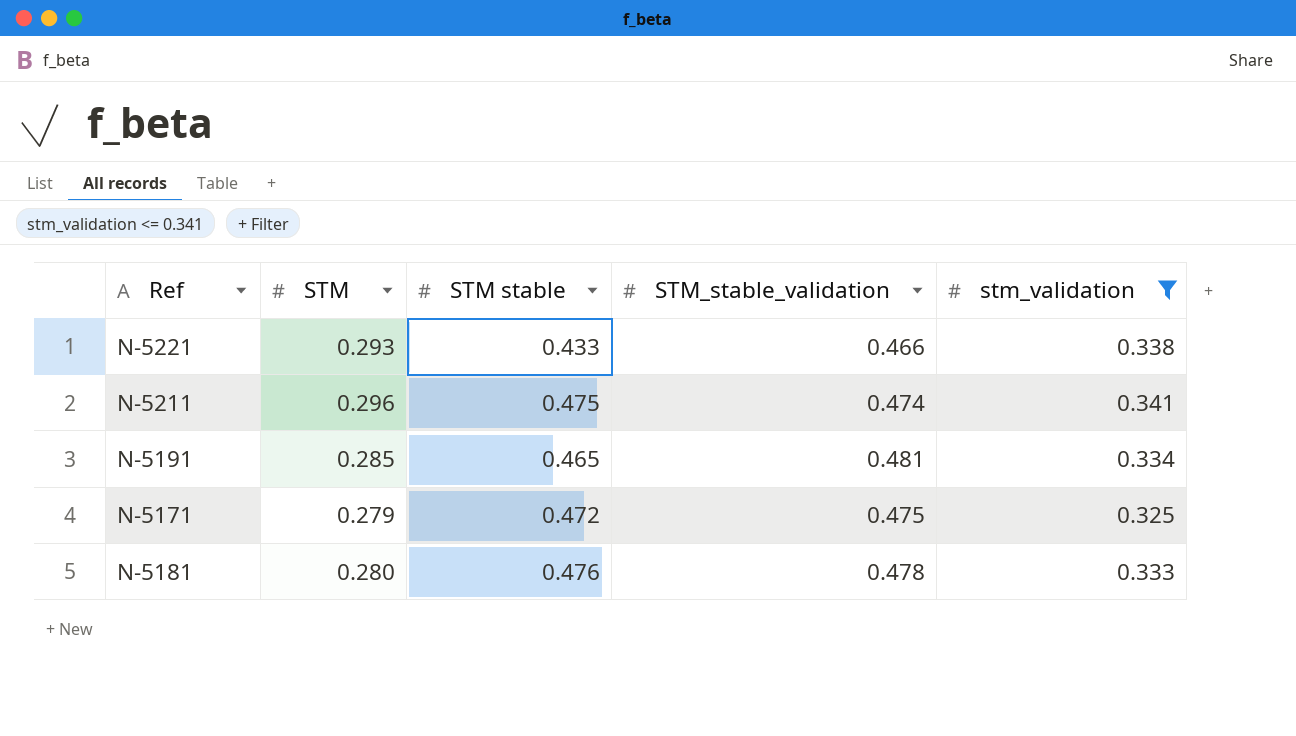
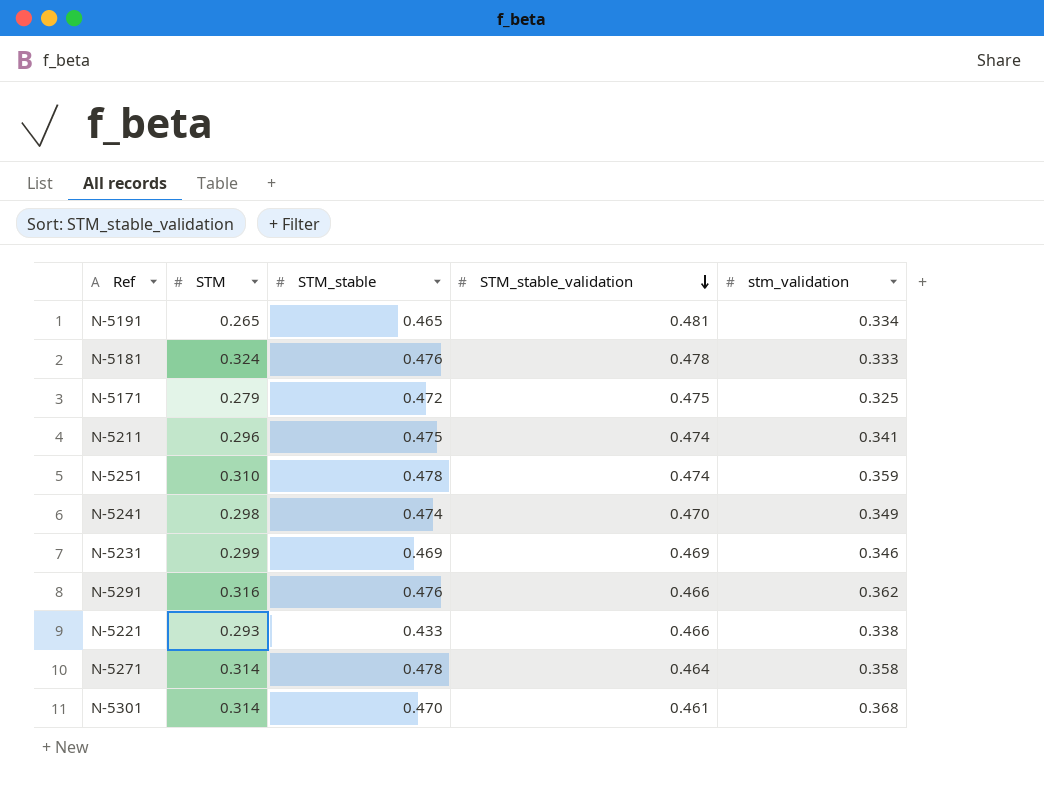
filter: stm_validation <= 0.341 -> none
row order: none -> STM_stable_validation descending
column name: STM stable -> STM_stable
N-5191 | STM: 0.285 -> 0.265
N-5181 | STM: 0.280 -> 0.324

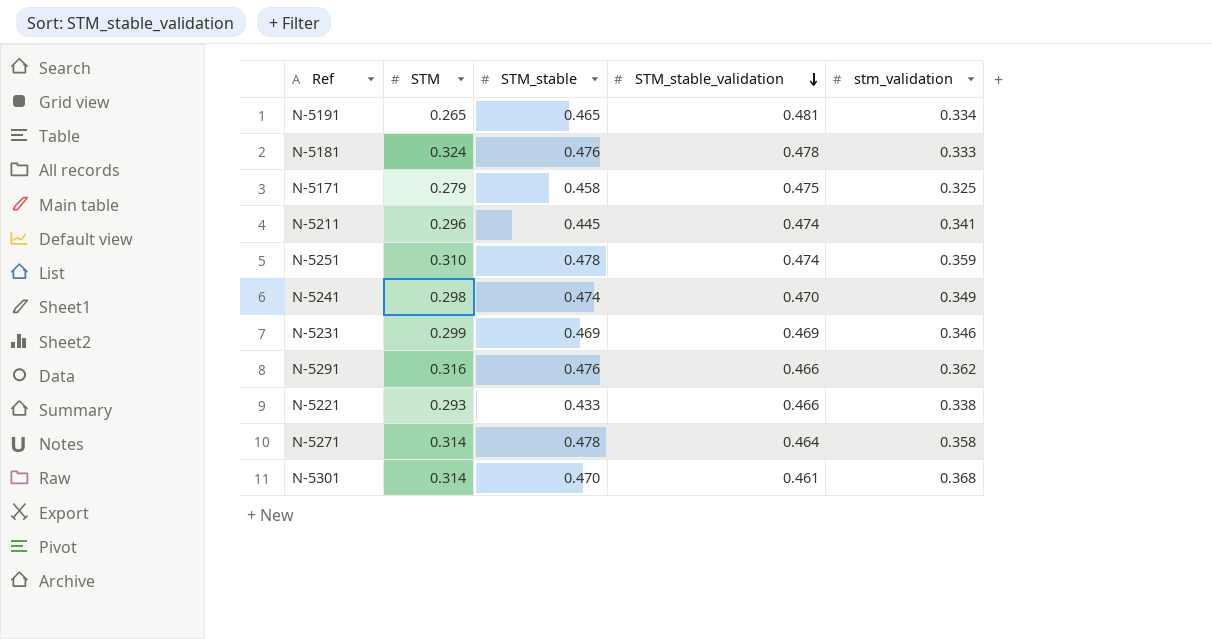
N-5171 | STM_stable: 0.472 -> 0.458
N-5211 | STM_stable: 0.475 -> 0.445

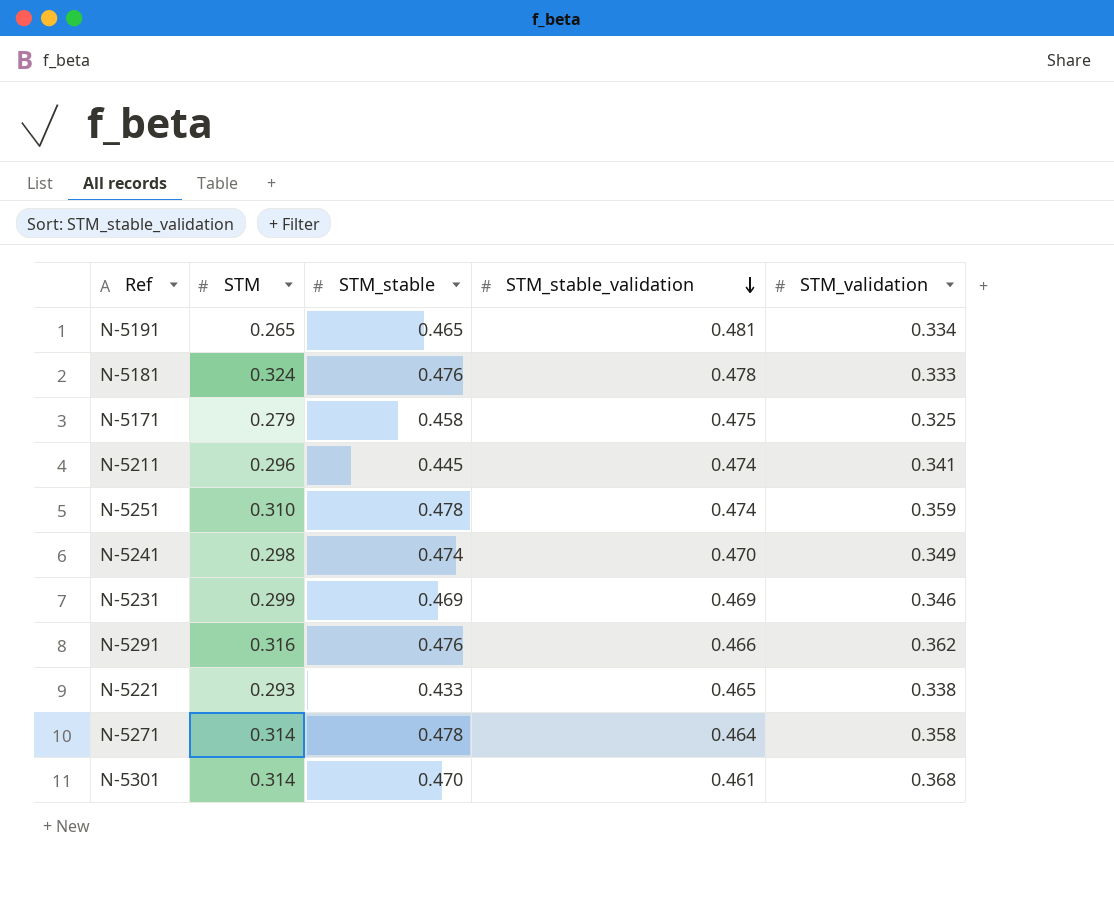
column name: stm_validation -> STM_validation
N-5221 | STM_stable_validation: 0.466 -> 0.465

